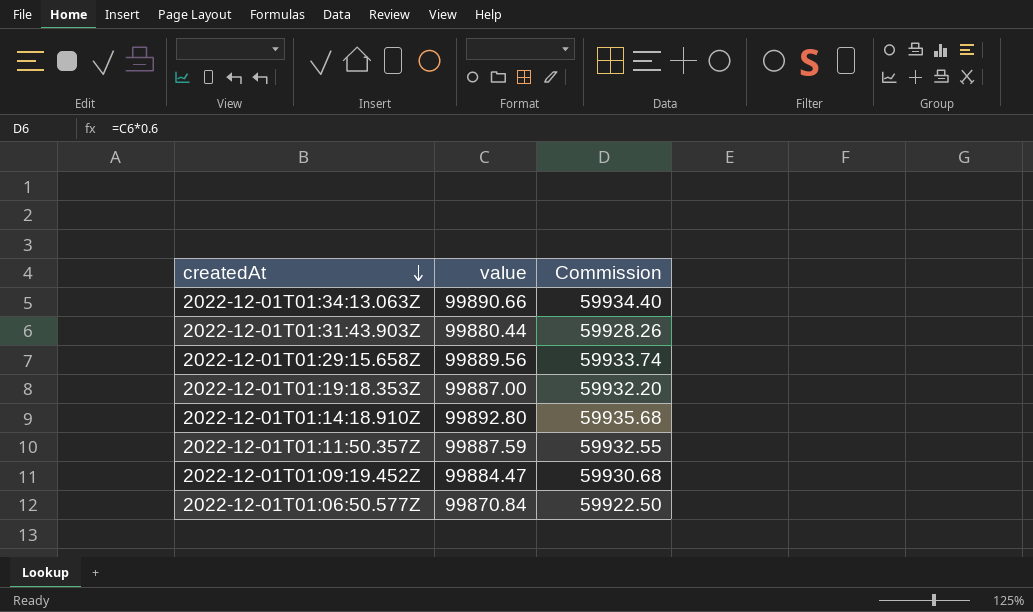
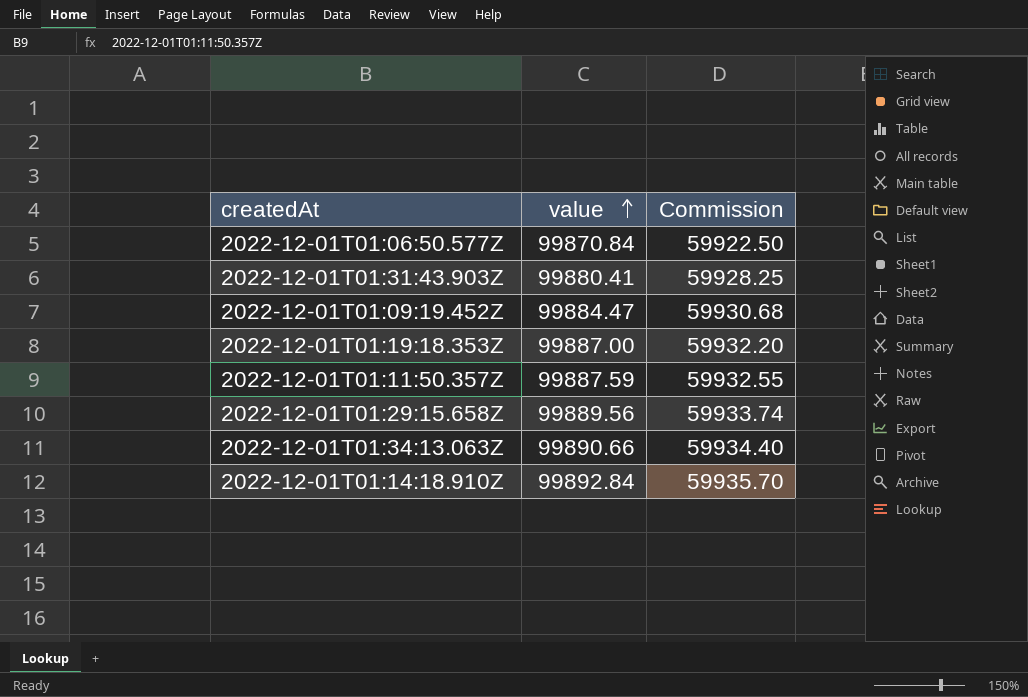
row order: createdAt descending -> value ascending
2022-12-01T01:31:43.903Z | value: 99880.44 -> 99880.41
2022-12-01T01:31:43.903Z | Commission: 59928.26 -> 59928.25
2022-12-01T01:14:18.910Z | value: 99892.80 -> 99892.84
2022-12-01T01:14:18.910Z | Commission: 59935.68 -> 59935.70

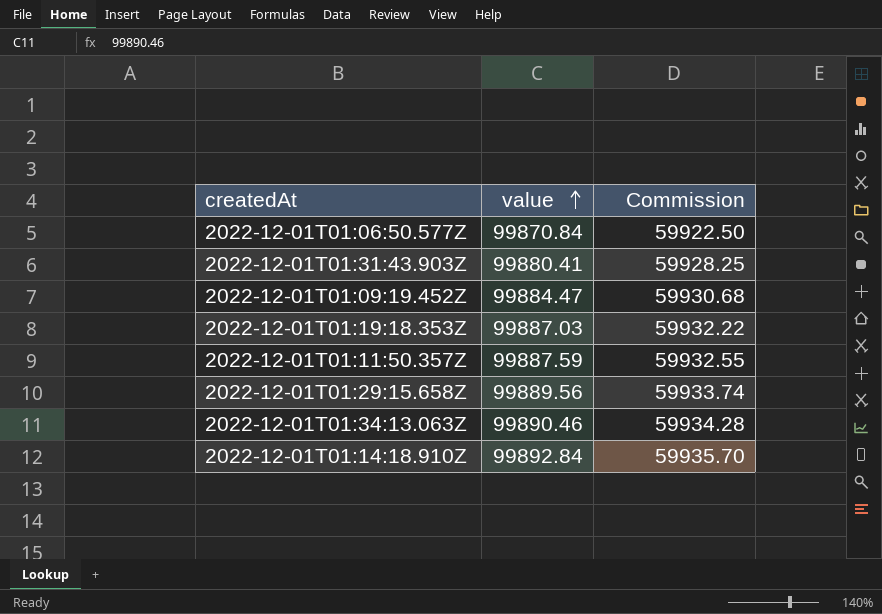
2022-12-01T01:19:18.353Z | value: 99887.00 -> 99887.03
2022-12-01T01:19:18.353Z | Commission: 59932.20 -> 59932.22
2022-12-01T01:34:13.063Z | value: 99890.66 -> 99890.46
2022-12-01T01:34:13.063Z | Commission: 59934.40 -> 59934.28

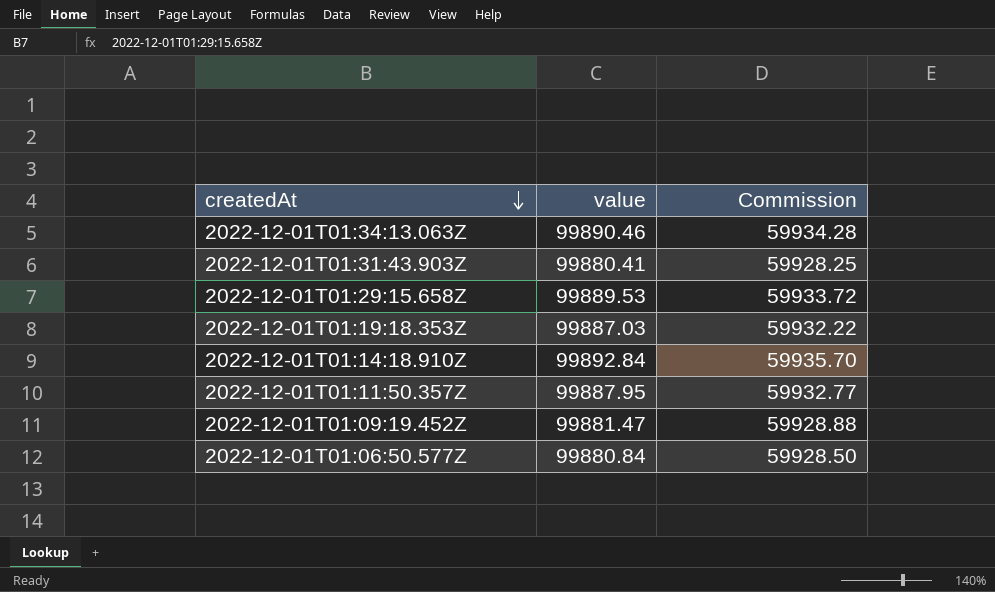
row order: value ascending -> createdAt descending
2022-12-01T01:29:15.658Z | value: 99889.56 -> 99889.53
2022-12-01T01:29:15.658Z | Commission: 59933.74 -> 59933.72
2022-12-01T01:11:50.357Z | value: 99887.59 -> 99887.95
2022-12-01T01:11:50.357Z | Commission: 59932.55 -> 59932.77
2022-12-01T01:09:19.452Z | value: 99884.47 -> 99881.47
2022-12-01T01:09:19.452Z | Commission: 59930.68 -> 59928.88
2022-12-01T01:06:50.577Z | value: 99870.84 -> 99880.84
2022-12-01T01:06:50.577Z | Commission: 59922.50 -> 59928.50

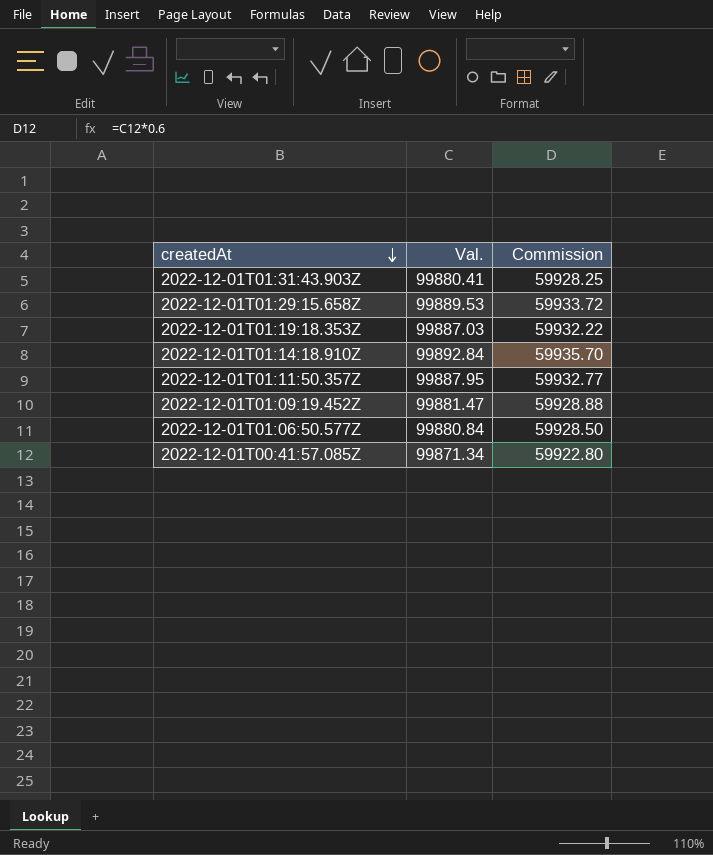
column name: value -> Val.
row 2022-12-01T01:34:13.063Z: 99890.46 | 59934.28 -> none
row 2022-12-01T00:41:57.085Z: none -> 99871.34 | 59922.80

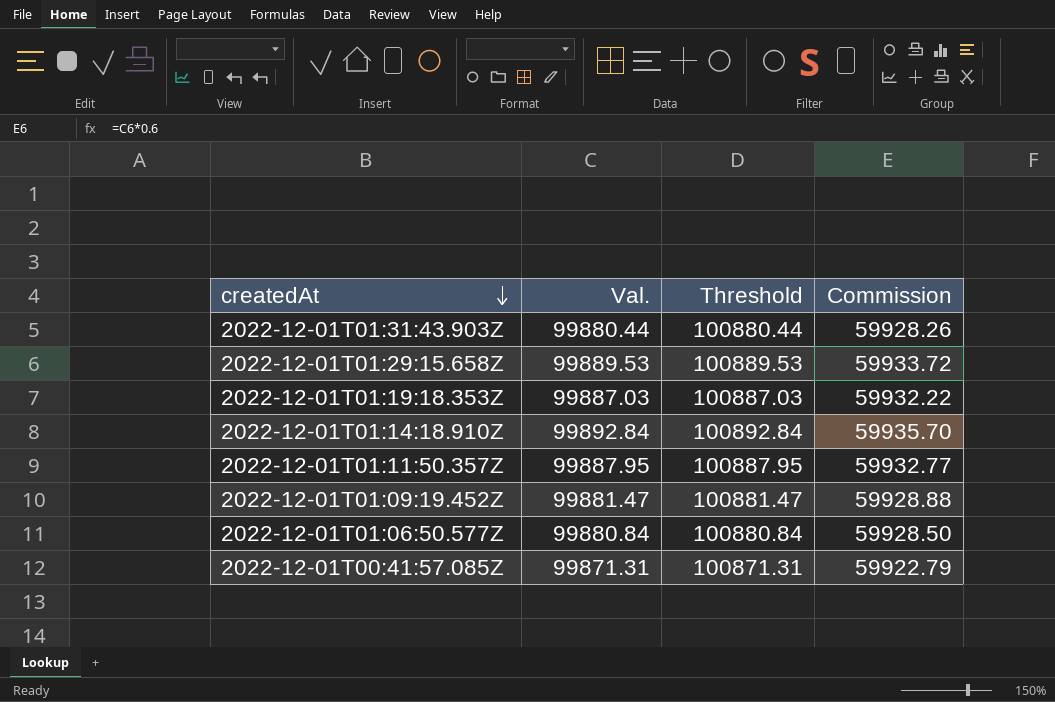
column Threshold | formula: none -> [Val.] + 1000
2022-12-01T01:31:43.903Z | Val.: 99880.41 -> 99880.44
2022-12-01T01:31:43.903Z | Commission: 59928.25 -> 59928.26
2022-12-01T00:41:57.085Z | Val.: 99871.34 -> 99871.31
2022-12-01T00:41:57.085Z | Commission: 59922.80 -> 59922.79

